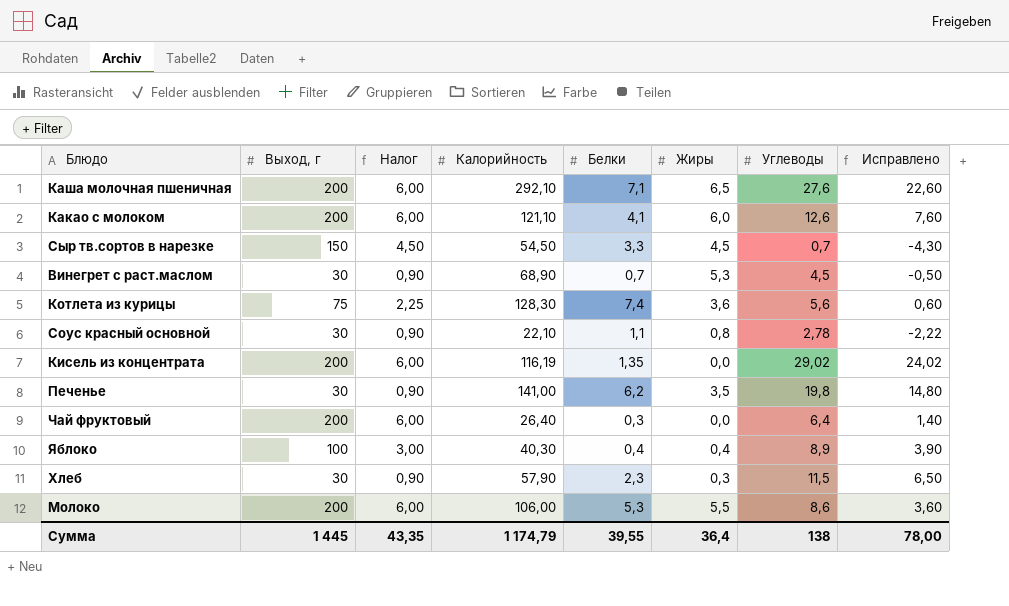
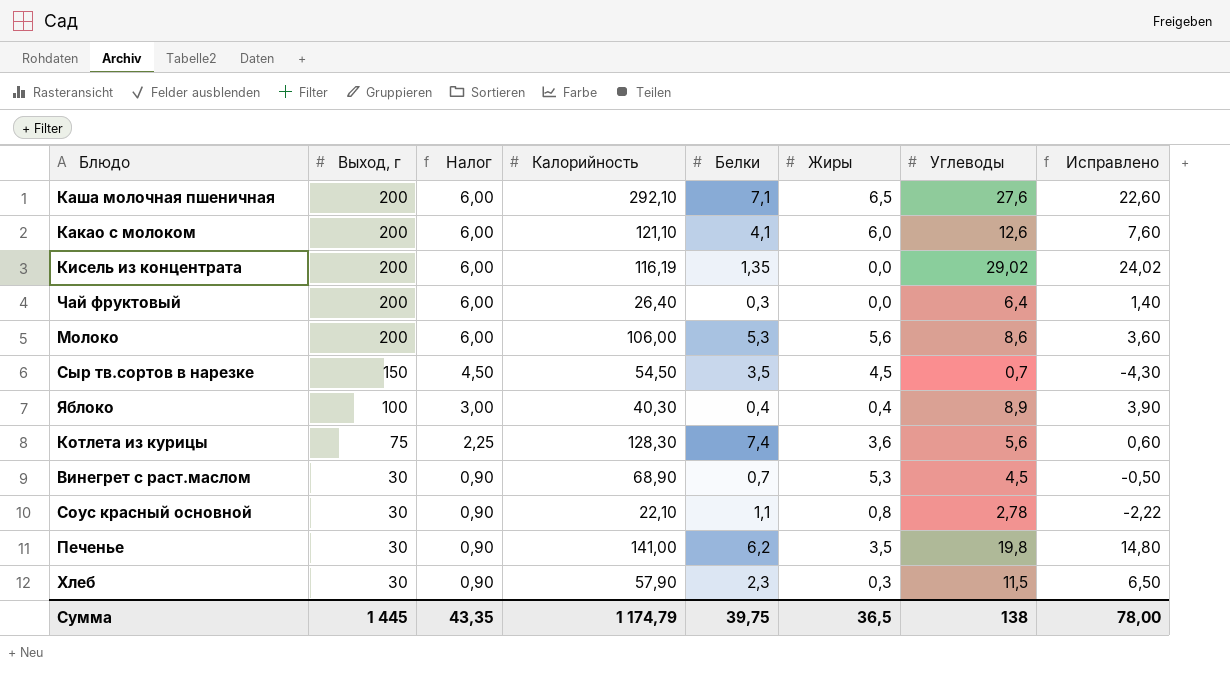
row order: none -> Выход, г descending
Молоко | Жиры: 5,5 -> 5,6
Сыр тв.сортов в нарезке | Белки: 3,3 -> 3,5
Сумма | Белки: 39,55 -> 39,75
Сумма | Жиры: 36,4 -> 36,5

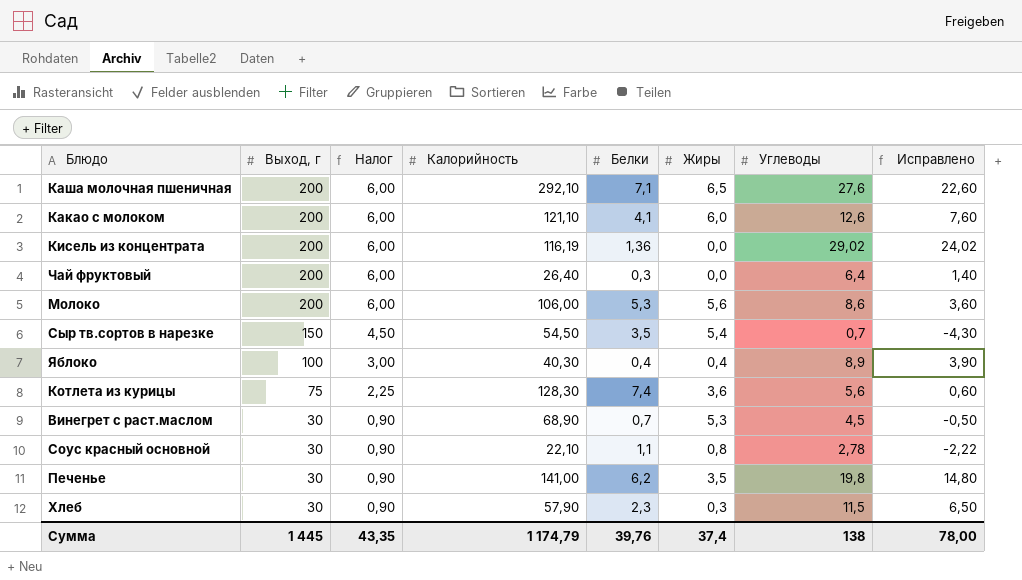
Кисель из концентрата | Белки: 1,35 -> 1,36
Сыр тв.сортов в нарезке | Жиры: 4,5 -> 5,4
Сумма | Белки: 39,75 -> 39,76
Сумма | Жиры: 36,5 -> 37,4

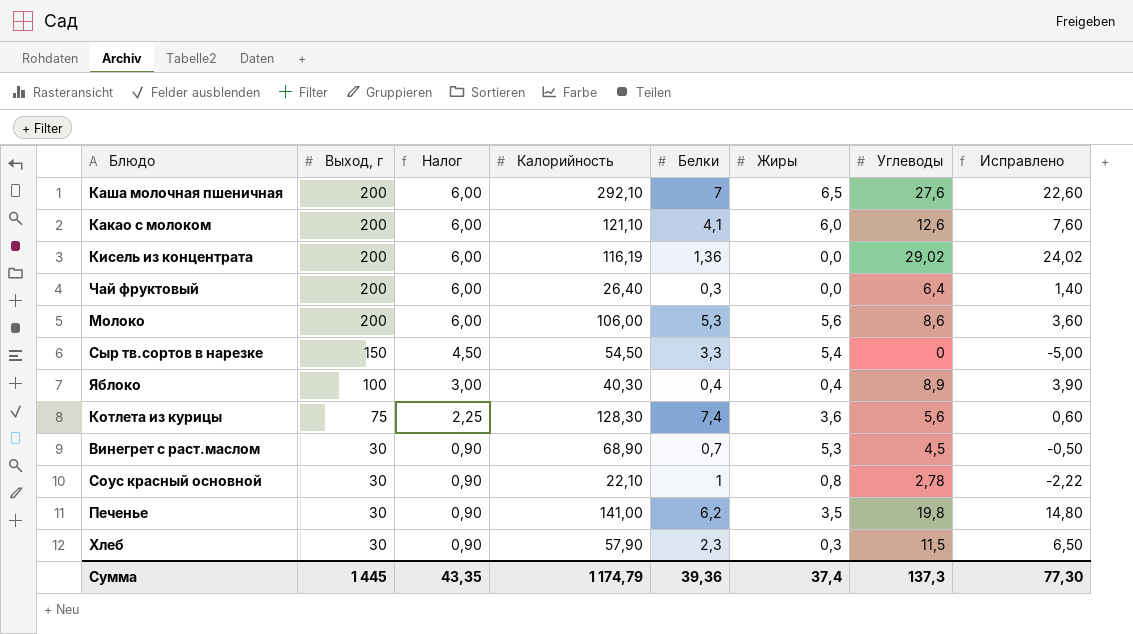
Каша молочная пшеничная | Белки: 7,1 -> 7
Сыр тв.сортов в нарезке | Белки: 3,5 -> 3,3
Сыр тв.сортов в нарезке | Углеводы: 0,7 -> 0
Сыр тв.сортов в нарезке | Исправлено: -4,30 -> -5,00
Соус красный основной | Белки: 1,1 -> 1
Сумма | Белки: 39,76 -> 39,36
Сумма | Углеводы: 138 -> 137,3
Сумма | Исправлено: 78,00 -> 77,30

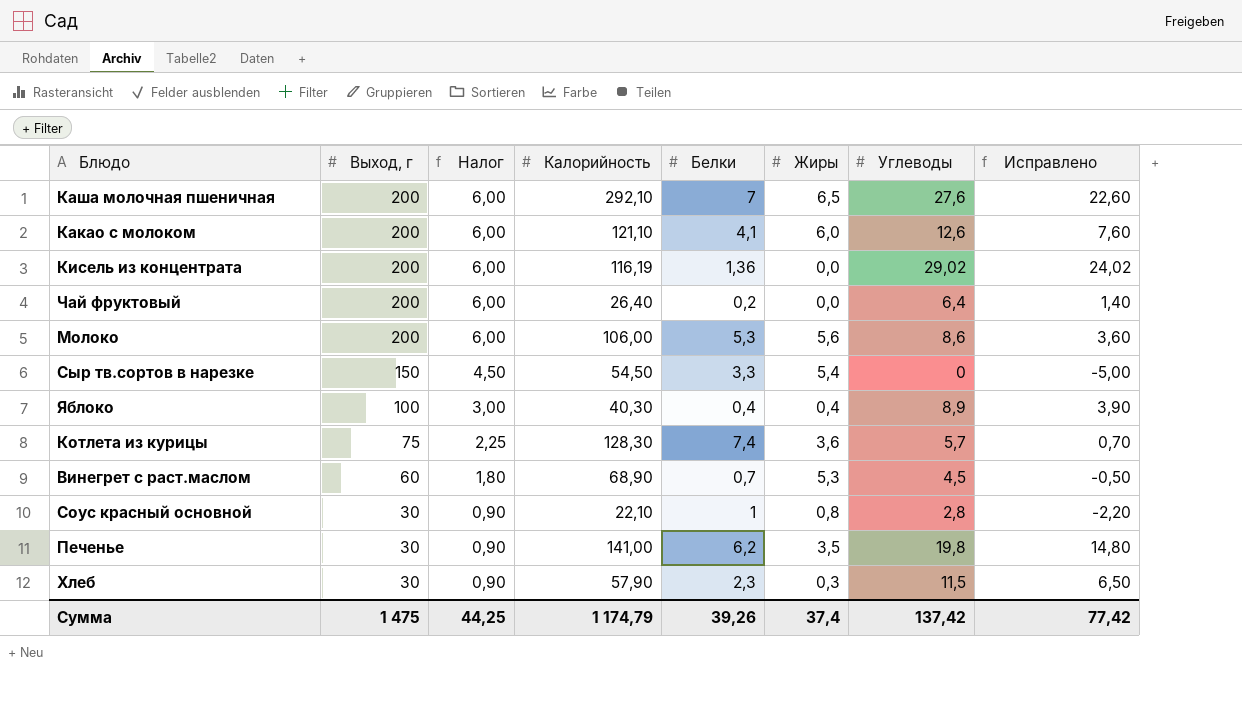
Чай фруктовый | Белки: 0,3 -> 0,2
Котлета из курицы | Углеводы: 5,6 -> 5,7
Котлета из курицы | Исправлено: 0,60 -> 0,70
Винегрет с раст.маслом | Выход, г: 30 -> 60
Винегрет с раст.маслом | Налог: 0,90 -> 1,80
Соус красный основной | Углеводы: 2,78 -> 2,8
Соус красный основной | Исправлено: -2,22 -> -2,20
Сумма | Выход, г: 1 445 -> 1 475
Сумма | Налог: 43,35 -> 44,25
Сумма | Белки: 39,36 -> 39,26
Сумма | Углеводы: 137,3 -> 137,42
Сумма | Исправлено: 77,30 -> 77,42

